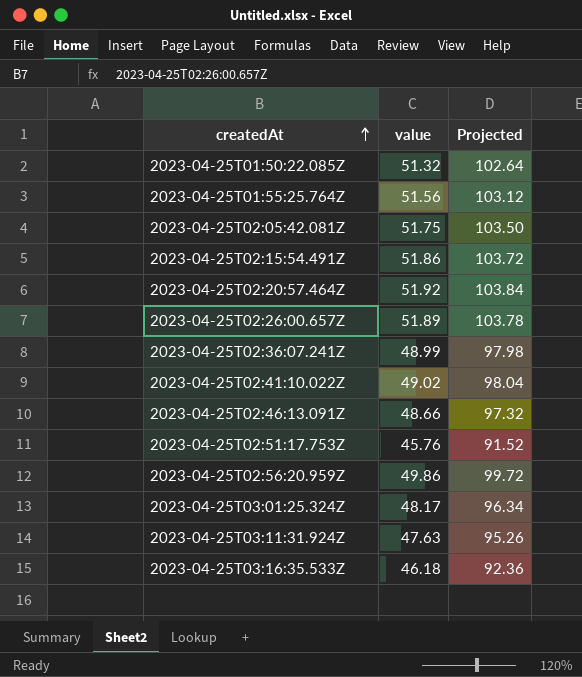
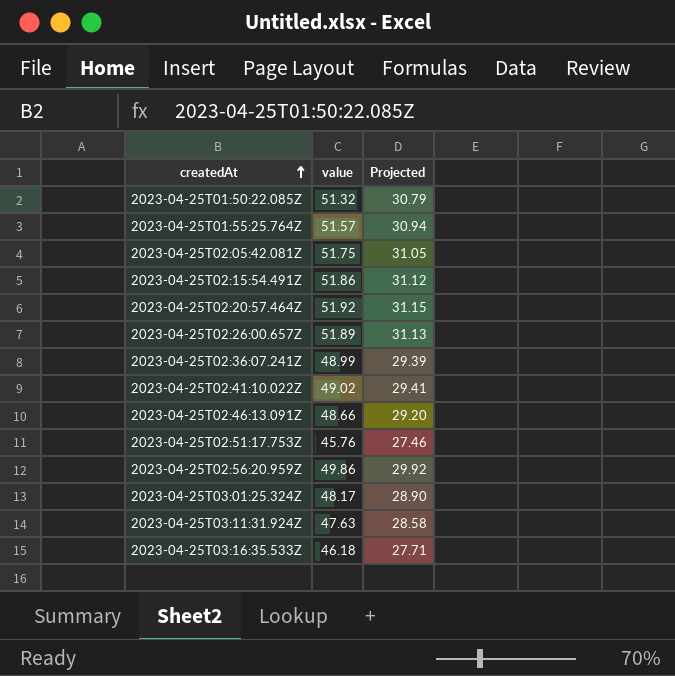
column Projected | formula: [value] * 2 -> [value] * 0.6
2023-04-25T01:55:25.764Z | value: 51.56 -> 51.57

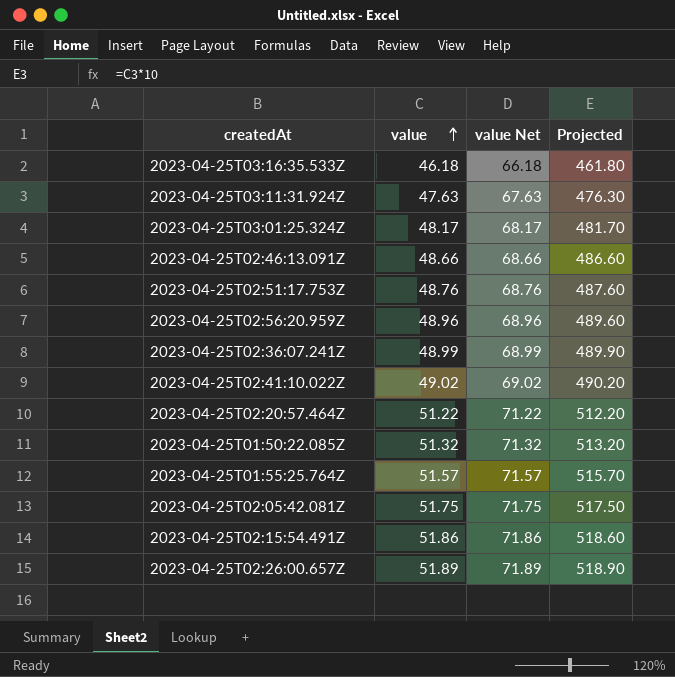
row order: createdAt ascending -> value ascending
column value Net | formula: none -> [value] + 20
column Projected | formula: [value] * 0.6 -> [value] * 10
2023-04-25T02:51:17.753Z | value: 45.76 -> 48.76
2023-04-25T02:56:20.959Z | value: 49.86 -> 48.96
2023-04-25T02:20:57.464Z | value: 51.92 -> 51.22

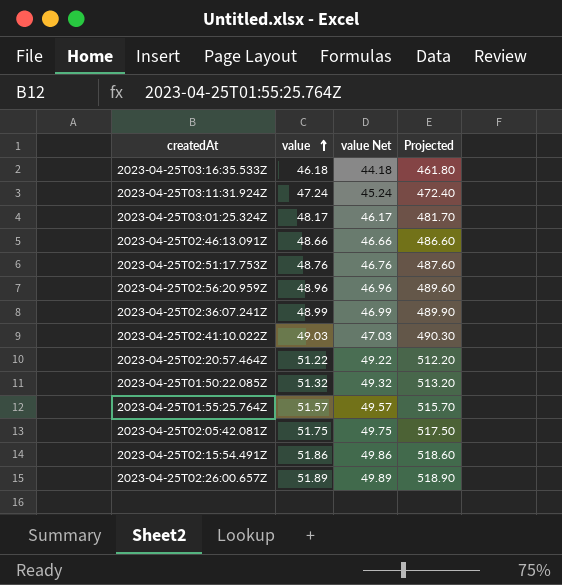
column value Net | formula: [value] + 20 -> [value] - 2
2023-04-25T03:11:31.924Z | value: 47.63 -> 47.24
2023-04-25T03:11:31.924Z | Projected: 476.30 -> 472.40
2023-04-25T02:41:10.022Z | value: 49.02 -> 49.03
2023-04-25T02:41:10.022Z | Projected: 490.20 -> 490.30

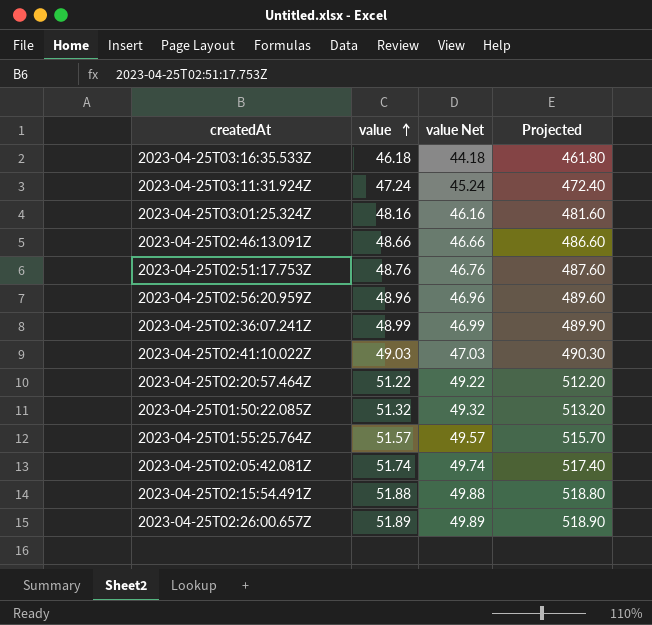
2023-04-25T03:01:25.324Z | value: 48.17 -> 48.16
2023-04-25T03:01:25.324Z | value Net: 46.17 -> 46.16
2023-04-25T03:01:25.324Z | Projected: 481.70 -> 481.60
2023-04-25T02:05:42.081Z | value: 51.75 -> 51.74
2023-04-25T02:05:42.081Z | value Net: 49.75 -> 49.74
2023-04-25T02:05:42.081Z | Projected: 517.50 -> 517.40
2023-04-25T02:15:54.491Z | value: 51.86 -> 51.88
2023-04-25T02:15:54.491Z | value Net: 49.86 -> 49.88
2023-04-25T02:15:54.491Z | Projected: 518.60 -> 518.80

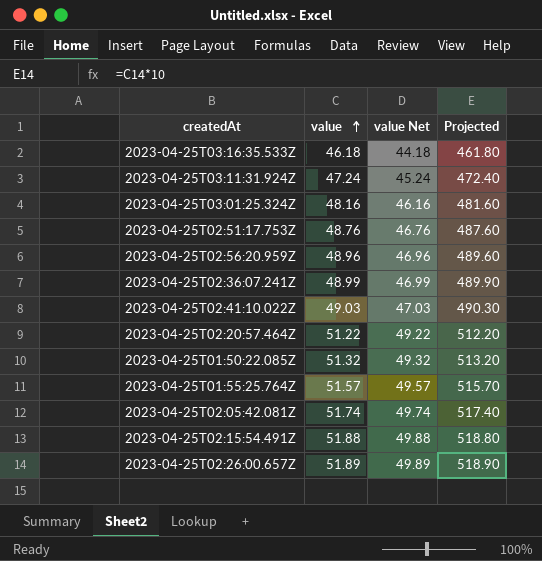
row 2023-04-25T02:46:13.091Z: 48.66 | 46.66 | 486.60 -> none

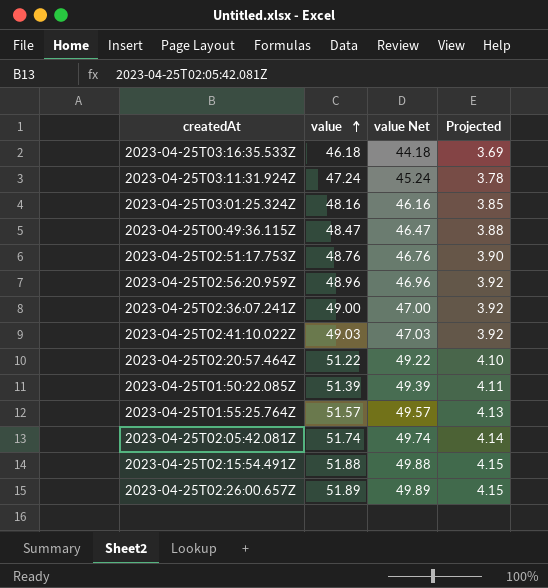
column Projected | formula: [value] * 10 -> [value] * 0.08
row 2023-04-25T00:49:36.115Z: none -> 48.47 | 46.47 | 3.88
2023-04-25T02:36:07.241Z | value: 48.99 -> 49.00
2023-04-25T02:36:07.241Z | value Net: 46.99 -> 47.00
2023-04-25T01:50:22.085Z | value: 51.32 -> 51.39
2023-04-25T01:50:22.085Z | value Net: 49.32 -> 49.39

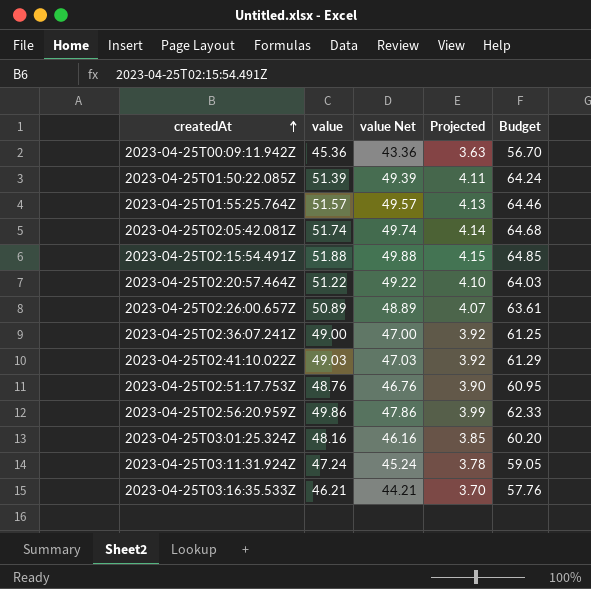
row order: value ascending -> createdAt ascending
column Budget | formula: none -> [value] * 1.25
row 2023-04-25T00:49:36.115Z: 48.47 | 46.47 | 3.88 -> none
row 2023-04-25T00:09:11.942Z: none -> 45.36 | 43.36 | 3.63 | 56.70
2023-04-25T02:26:00.657Z | value: 51.89 -> 50.89
2023-04-25T02:26:00.657Z | value Net: 49.89 -> 48.89
2023-04-25T02:26:00.657Z | Projected: 4.15 -> 4.07
2023-04-25T02:56:20.959Z | value: 48.96 -> 49.86
2023-04-25T02:56:20.959Z | value Net: 46.96 -> 47.86
2023-04-25T02:56:20.959Z | Projected: 3.92 -> 3.99
2023-04-25T03:16:35.533Z | value: 46.18 -> 46.21
2023-04-25T03:16:35.533Z | value Net: 44.18 -> 44.21
2023-04-25T03:16:35.533Z | Projected: 3.69 -> 3.70

